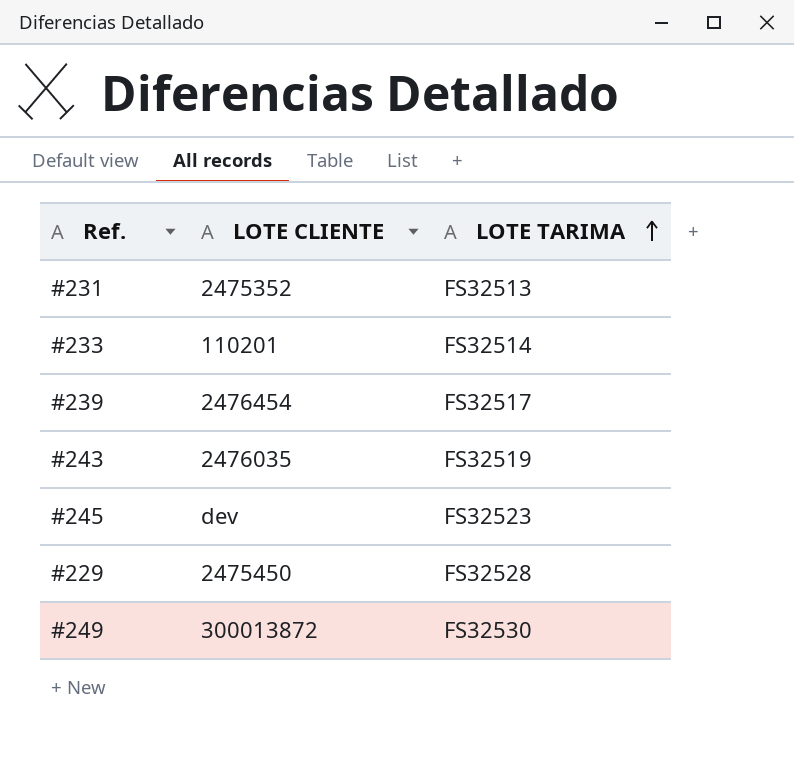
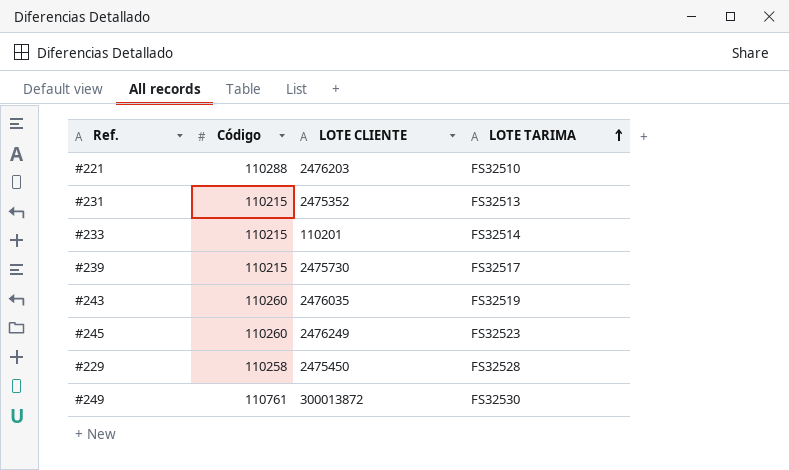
column Código | position: none -> 2
row #221: none -> 110288 | 2476203 | FS32510
#239 | LOTE CLIENTE: 2476454 -> 2475730
#245 | LOTE CLIENTE: dev -> 2476249

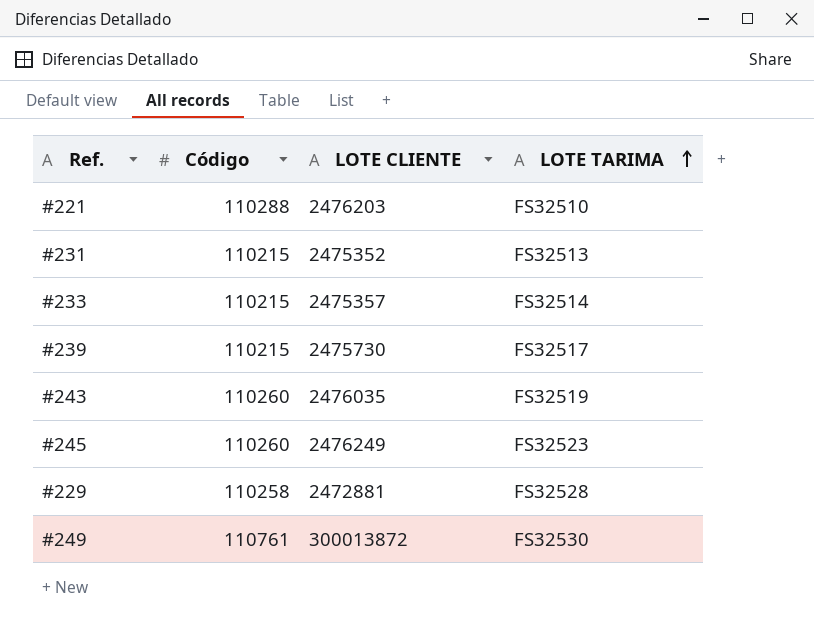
#233 | LOTE CLIENTE: 110201 -> 2475357
#229 | LOTE CLIENTE: 2475450 -> 2472881

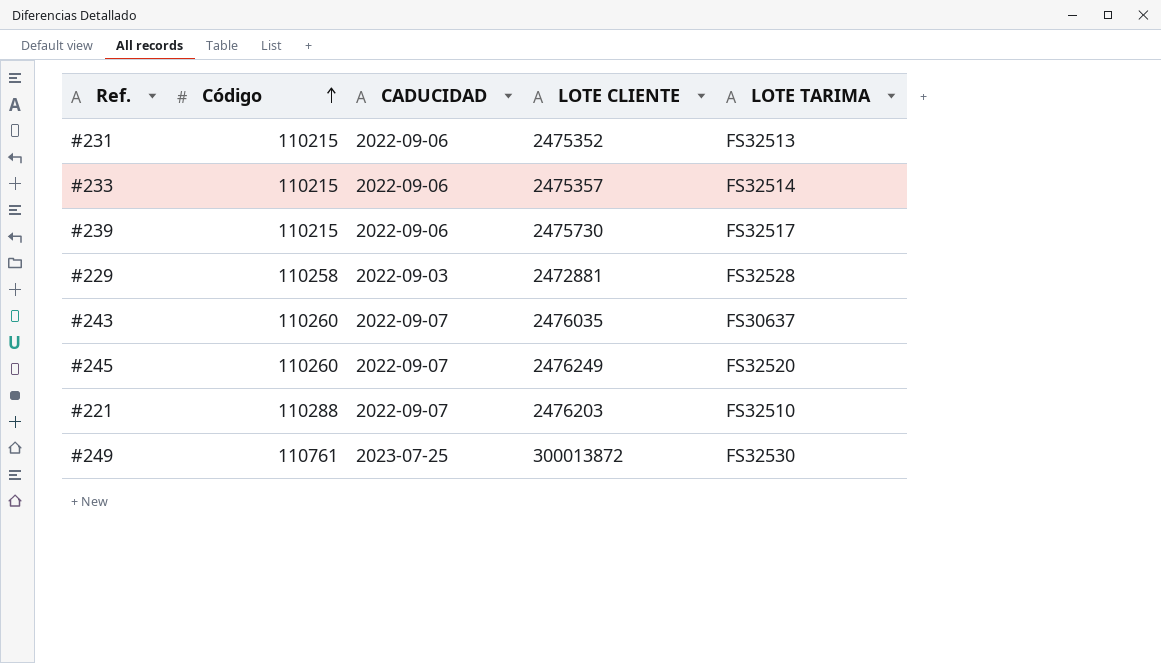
row order: LOTE TARIMA ascending -> Código ascending
column CADUCIDAD | position: none -> 3
#243 | LOTE TARIMA: FS32519 -> FS30637
#245 | LOTE TARIMA: FS32523 -> FS32520

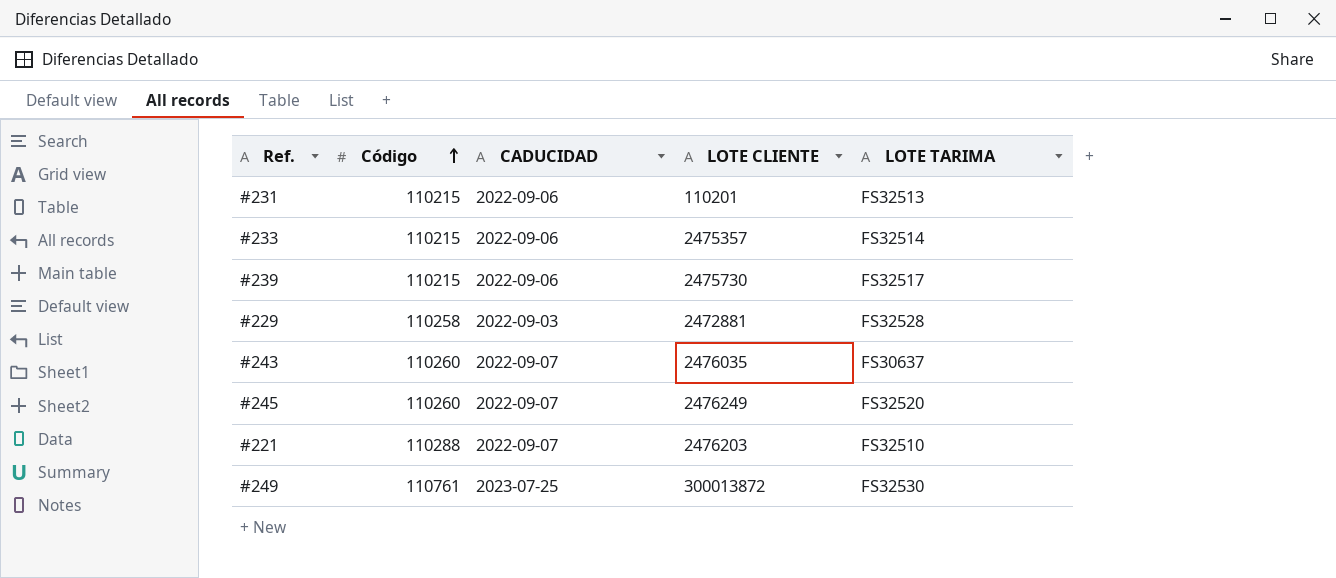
#231 | LOTE CLIENTE: 2475352 -> 110201

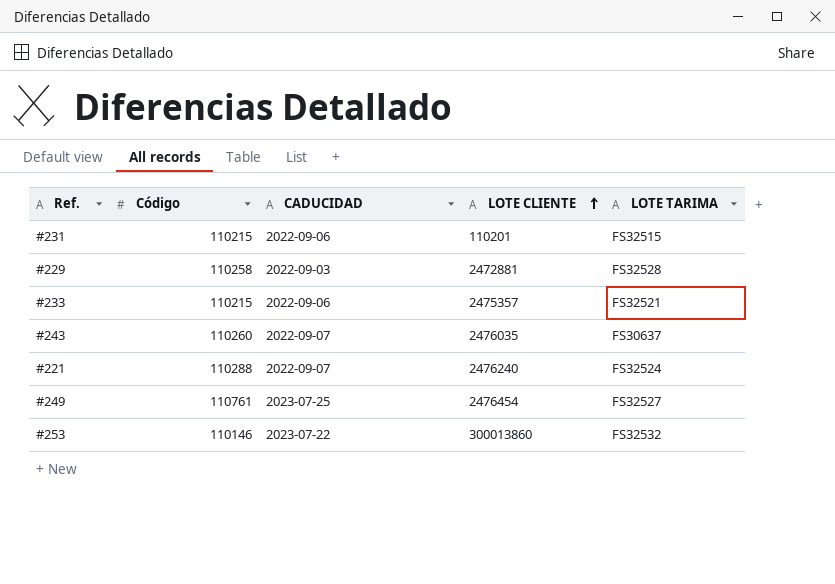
row order: Código ascending -> LOTE CLIENTE ascending
row #239: 110215 | 2022-09-06 | 2475730 | FS32517 -> none
row #245: 110260 | 2022-09-07 | 2476249 | FS32520 -> none
#231 | LOTE TARIMA: FS32513 -> FS32515
#233 | LOTE TARIMA: FS32514 -> FS32521
#221 | LOTE CLIENTE: 2476203 -> 2476240
#221 | LOTE TARIMA: FS32510 -> FS32524
#249 | LOTE CLIENTE: 300013872 -> 2476454
#249 | LOTE TARIMA: FS32530 -> FS32527
row #253: none -> 110146 | 2023-07-22 | 300013860 | FS32532

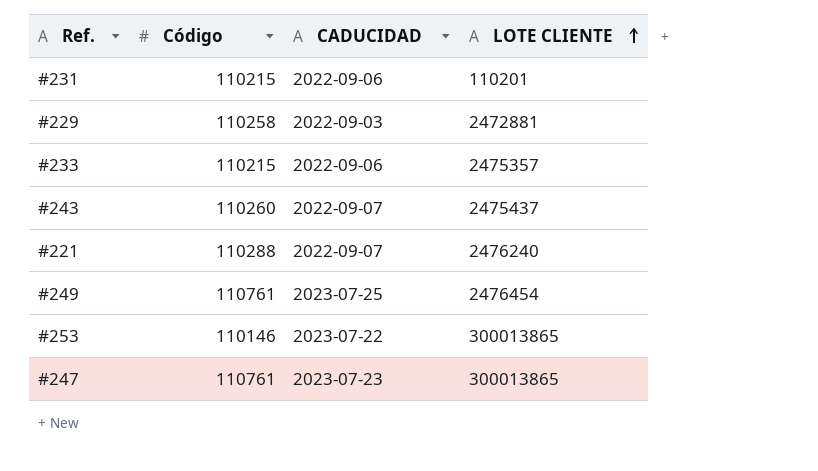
column LOTE TARIMA | position: 5 -> none
#243 | LOTE CLIENTE: 2476035 -> 2475437
#253 | LOTE CLIENTE: 300013860 -> 300013865
row #247: none -> 110761 | 2023-07-23 | 300013865

